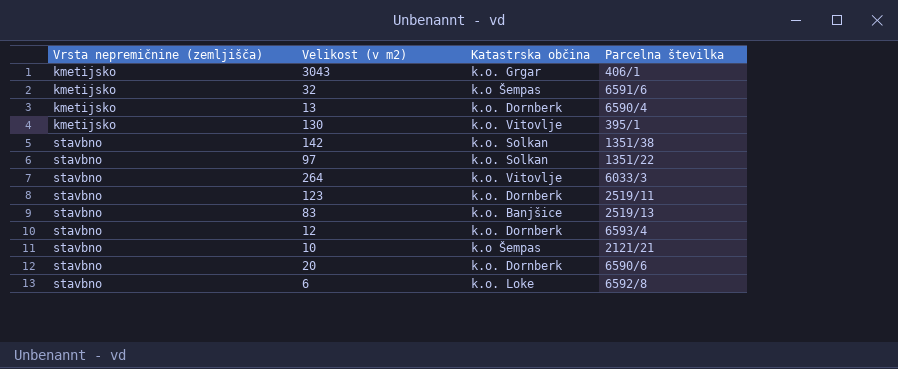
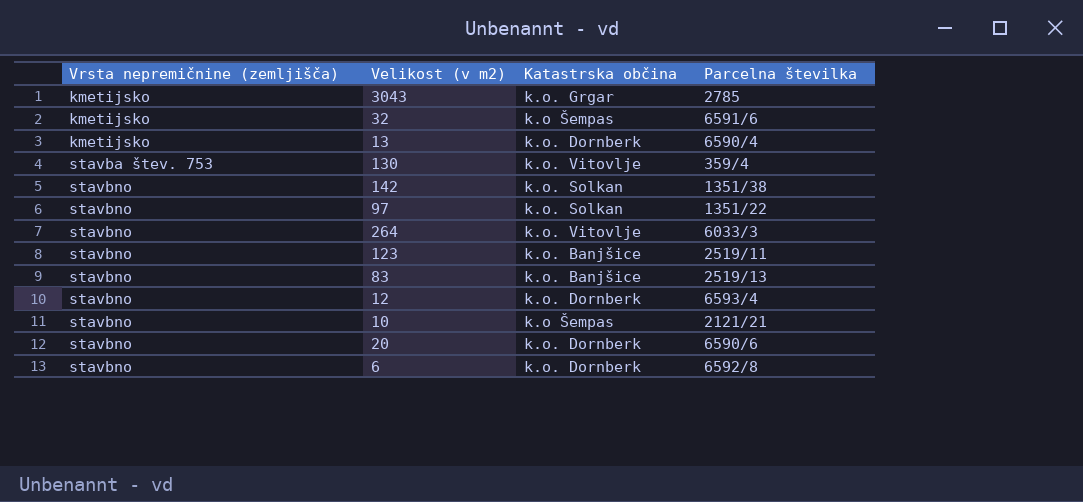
3043 | Parcelna številka: 406/1 -> 2785
130 | Vrsta nepremičnine (zemljišča): kmetijsko -> stavba štev. 753
130 | Parcelna številka: 395/1 -> 359/4
123 | Katastrska občina: k.o. Dornberk -> k.o. Banjšice
6 | Katastrska občina: k.o. Loke -> k.o. Dornberk

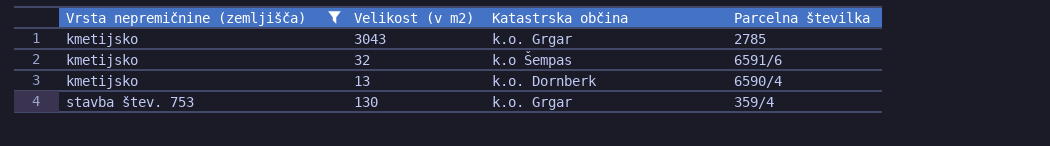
filter: none -> Vrsta nepremičnine (zemljišča) != stavbno
130 | Katastrska občina: k.o. Vitovlje -> k.o. Grgar

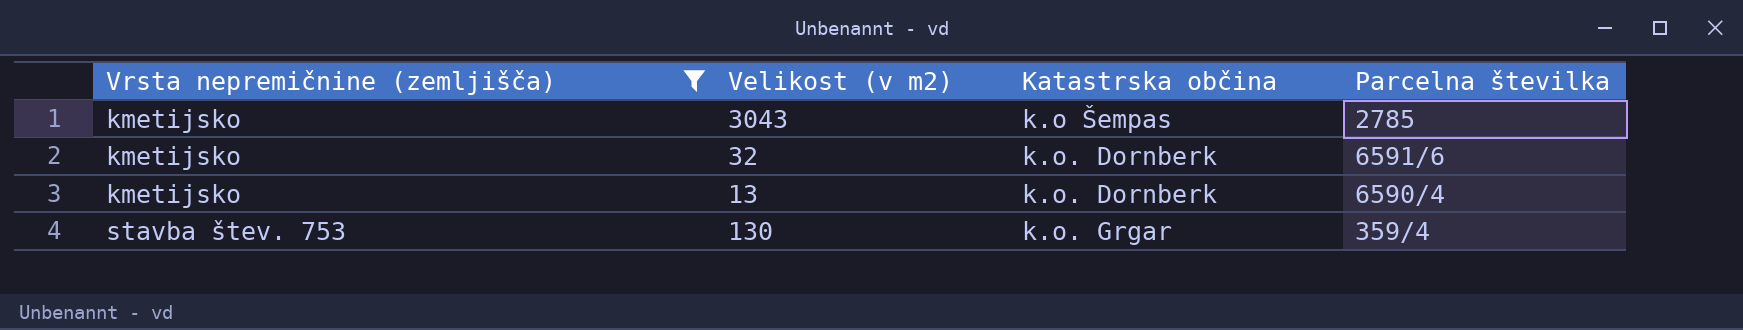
3043 | Katastrska občina: k.o. Grgar -> k.o Šempas
32 | Katastrska občina: k.o Šempas -> k.o. Dornberk

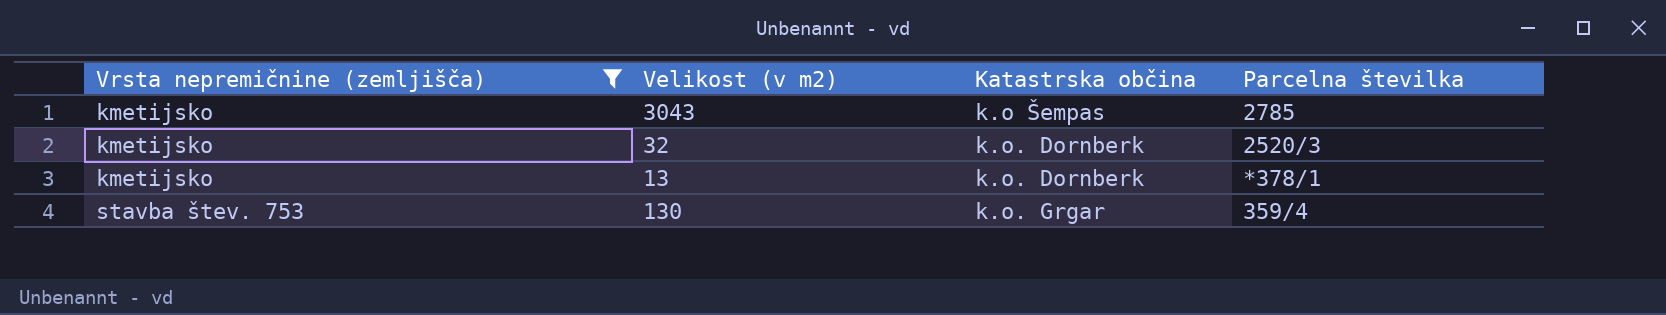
32 | Parcelna številka: 6591/6 -> 2520/3
13 | Parcelna številka: 6590/4 -> *378/1

